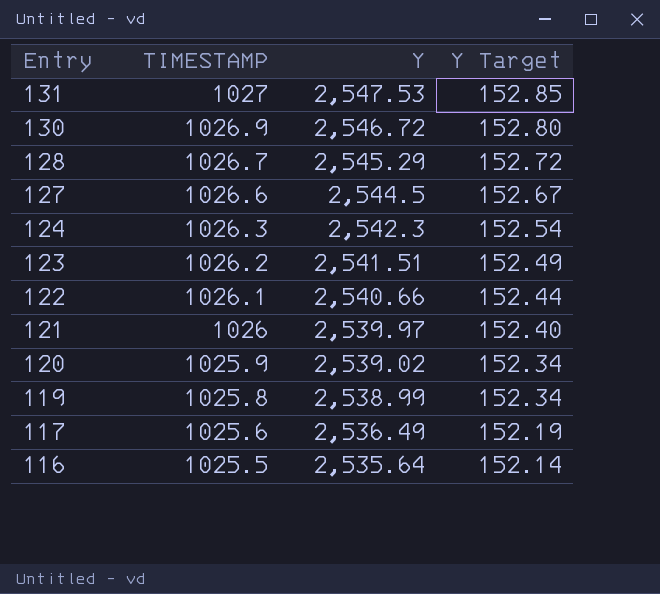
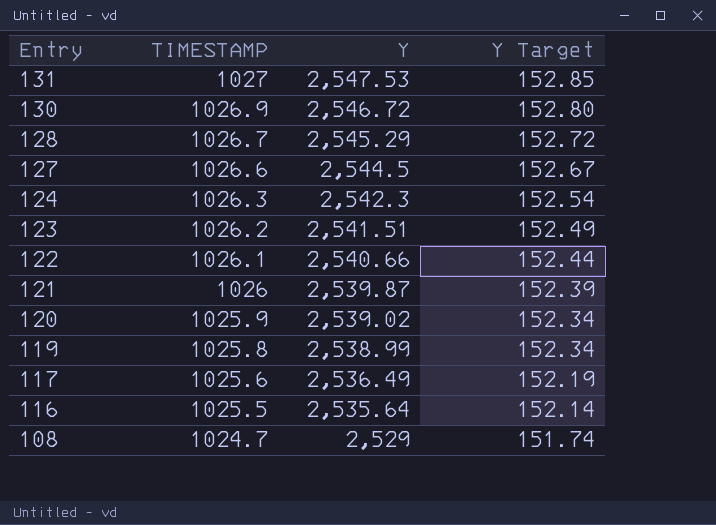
121 | Y: 2,539.97 -> 2,539.87
121 | Y Target: 152.40 -> 152.39
row 108: none -> 1024.7 | 2,529 | 151.74

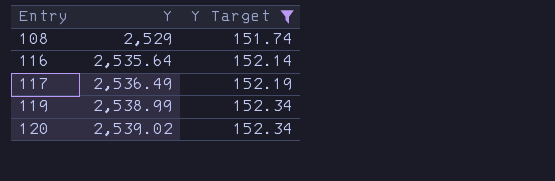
filter: none -> Y Target <= 152.34
row order: Entry descending -> Entry ascending
column TIMESTAMP | position: 2 -> none

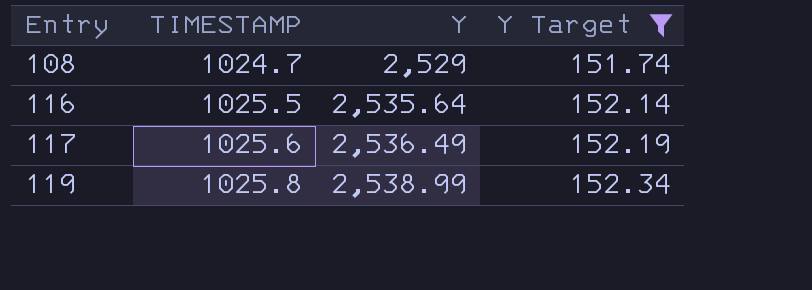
column TIMESTAMP | position: none -> 2
row 120: 2,539.02 | 152.34 -> none

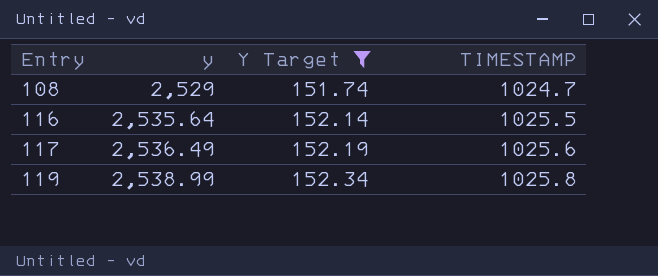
column name: Y -> y
column TIMESTAMP | position: 2 -> 4

